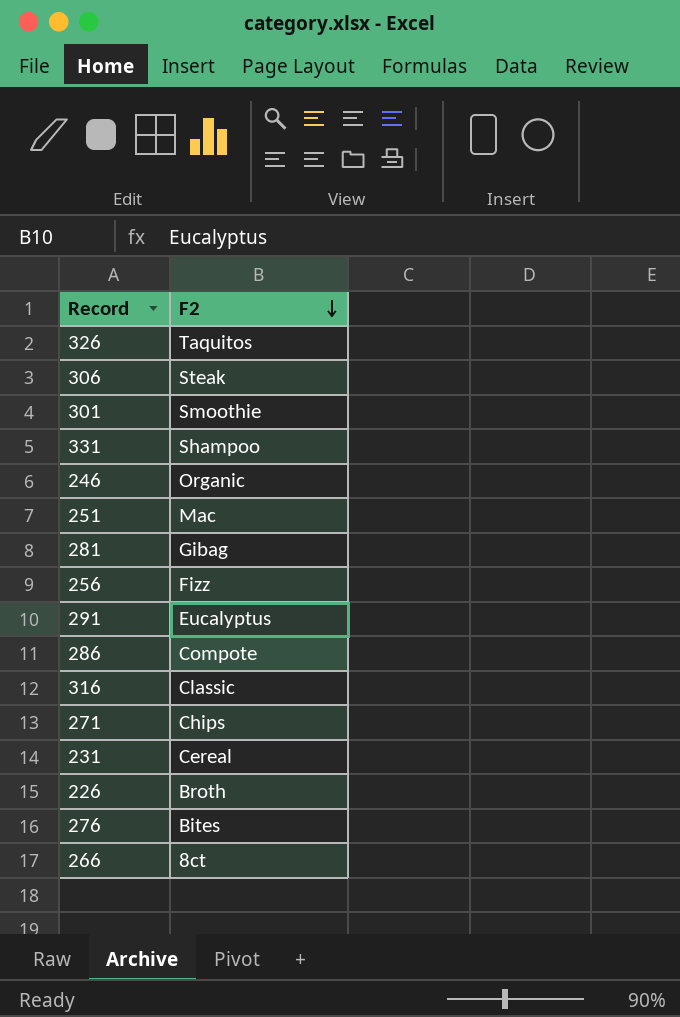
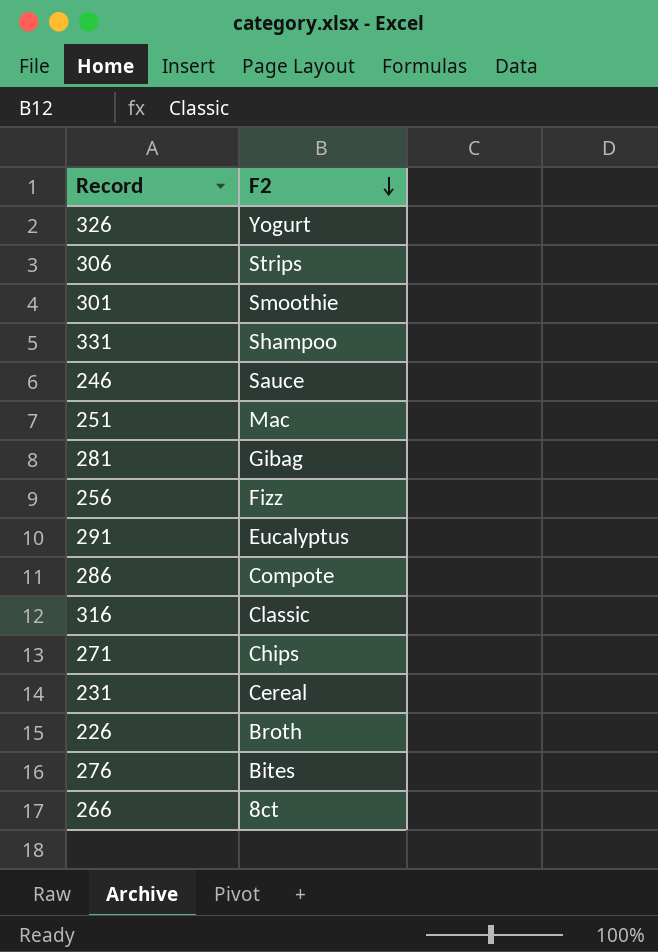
326 | F2: Taquitos -> Yogurt
306 | F2: Steak -> Strips
246 | F2: Organic -> Sauce

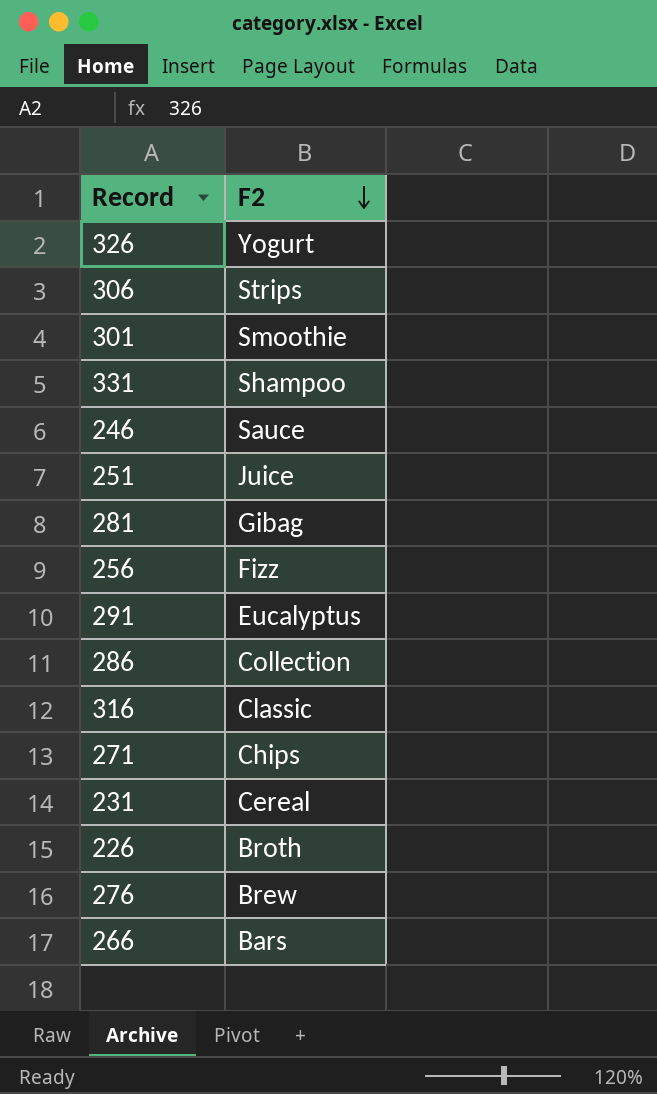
251 | F2: Mac -> Juice
286 | F2: Compote -> Collection
276 | F2: Bites -> Brew
266 | F2: 8ct -> Bars

